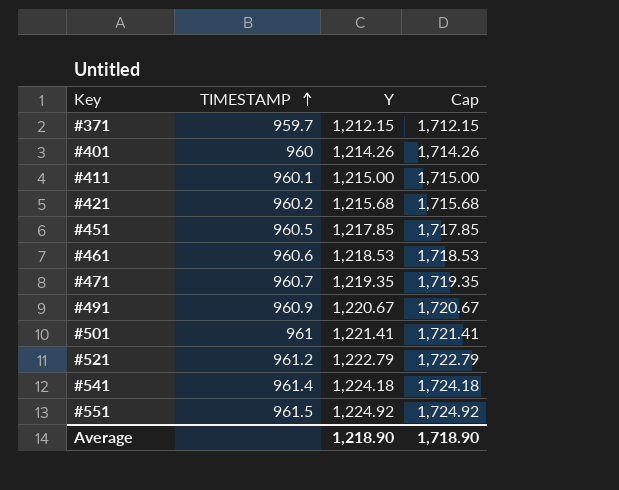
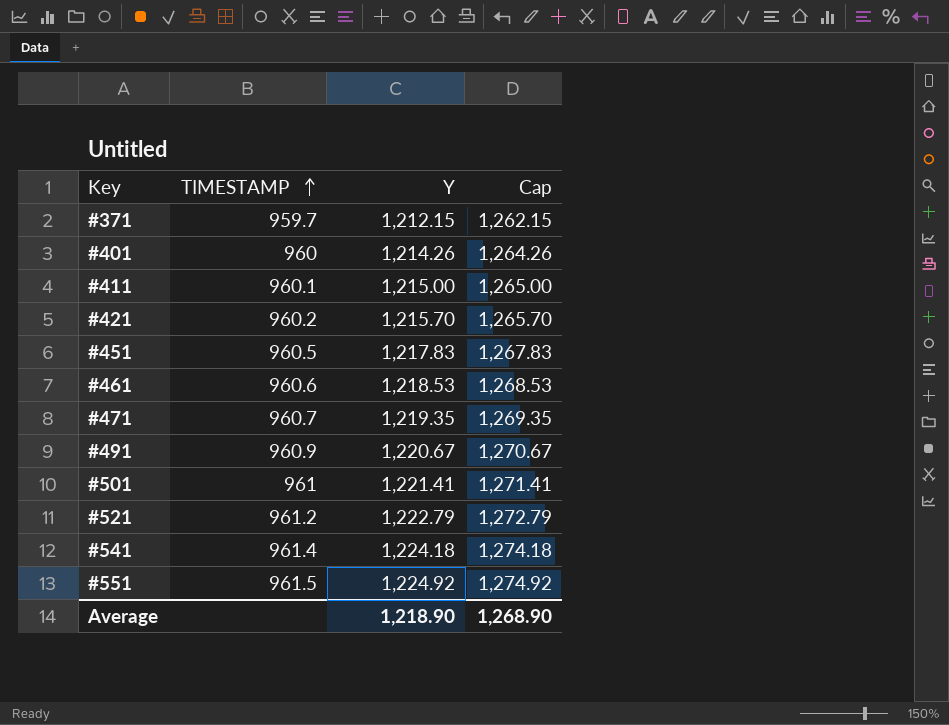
column Cap | formula: [Y] + 500 -> [Y] + 50
#421 | Y: 1,215.68 -> 1,215.70
#451 | Y: 1,217.85 -> 1,217.83
Average | Cap: 1,718.90 -> 1,268.90

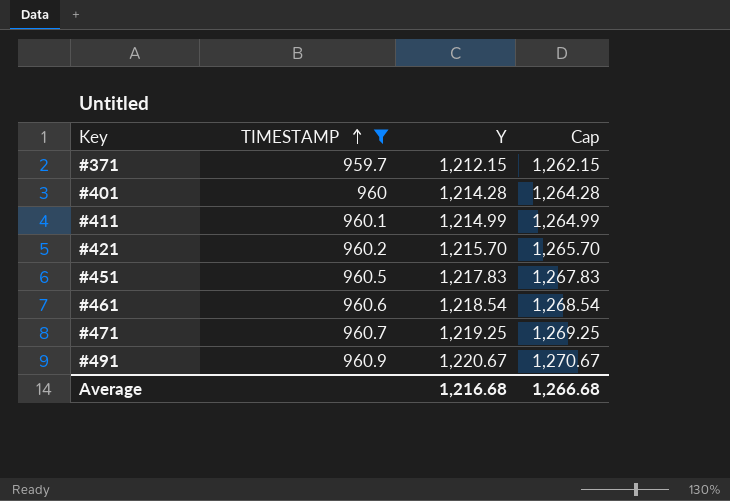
filter: none -> TIMESTAMP <= 960.9
#401 | Y: 1,214.26 -> 1,214.28
#401 | Cap: 1,264.26 -> 1,264.28
#411 | Y: 1,215.00 -> 1,214.99
#411 | Cap: 1,265.00 -> 1,264.99
#461 | Y: 1,218.53 -> 1,218.54
#461 | Cap: 1,268.53 -> 1,268.54
#471 | Y: 1,219.35 -> 1,219.25
#471 | Cap: 1,269.35 -> 1,269.25
Average | Y: 1,218.90 -> 1,216.68
Average | Cap: 1,268.90 -> 1,266.68

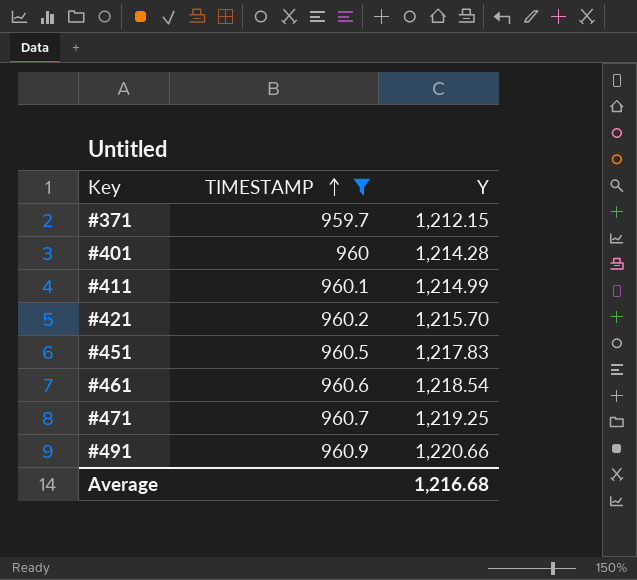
column Cap | formula: [Y] + 50 -> none
#491 | Y: 1,220.67 -> 1,220.66

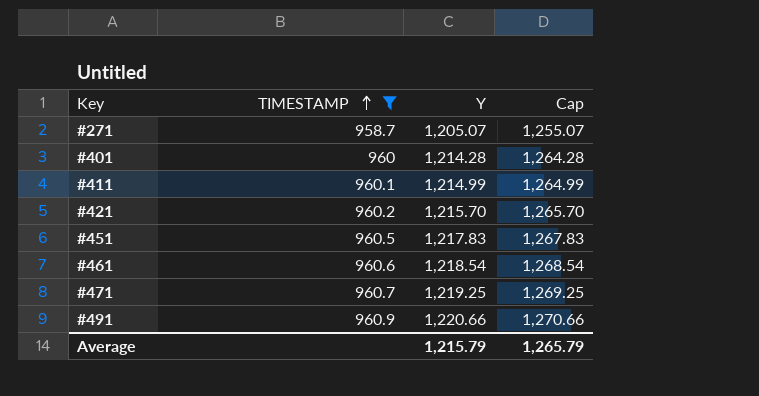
column Cap | formula: none -> [Y] + 50
row #371: 959.7 | 1,212.15 -> none
row #271: none -> 958.7 | 1,205.07 | 1,255.07
Average | Y: 1,216.68 -> 1,215.79

